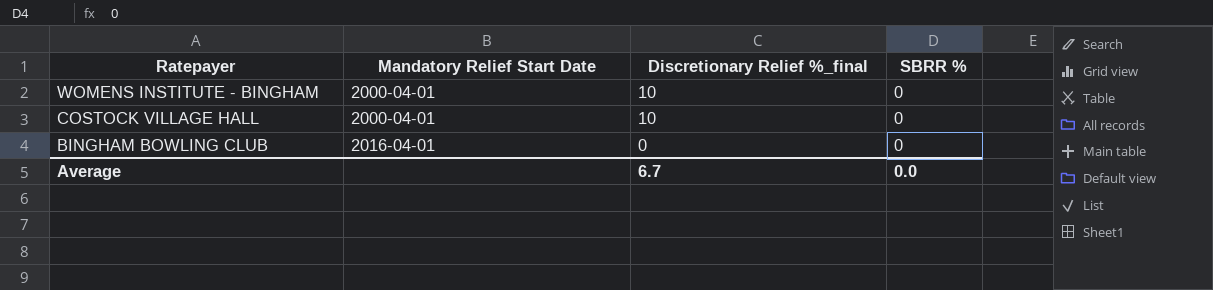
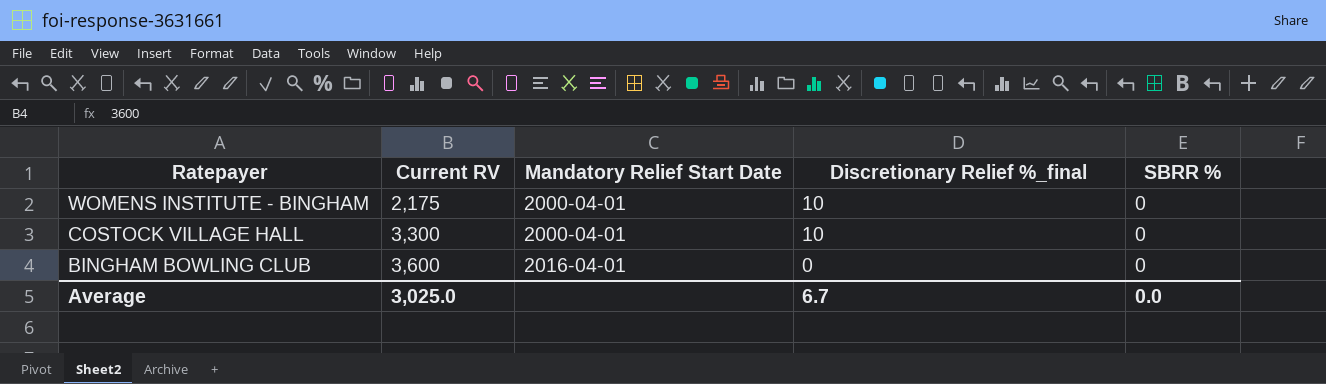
column Current RV | position: none -> 2

